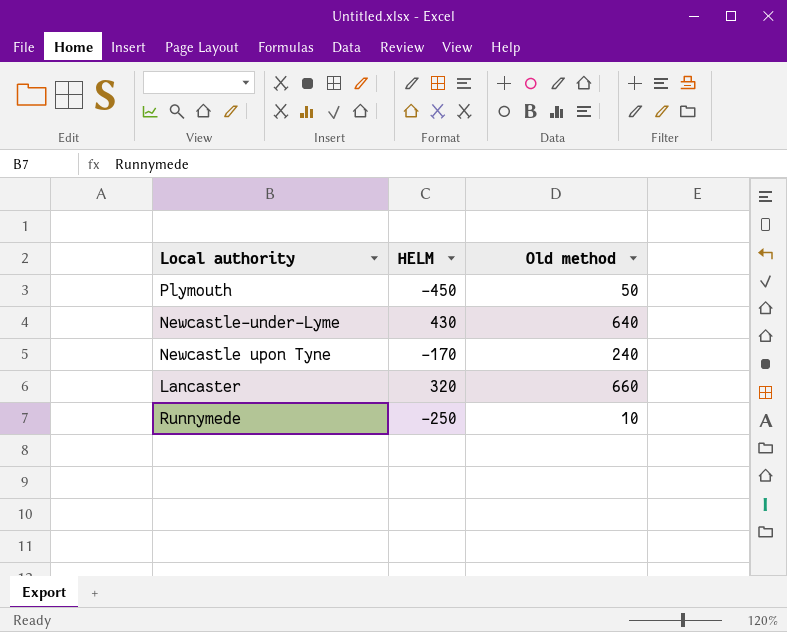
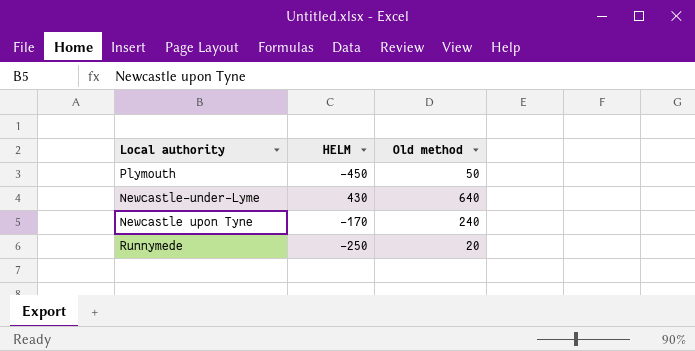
row Lancaster: 320 | 660 -> none
Runnymede | Old method: 10 -> 20

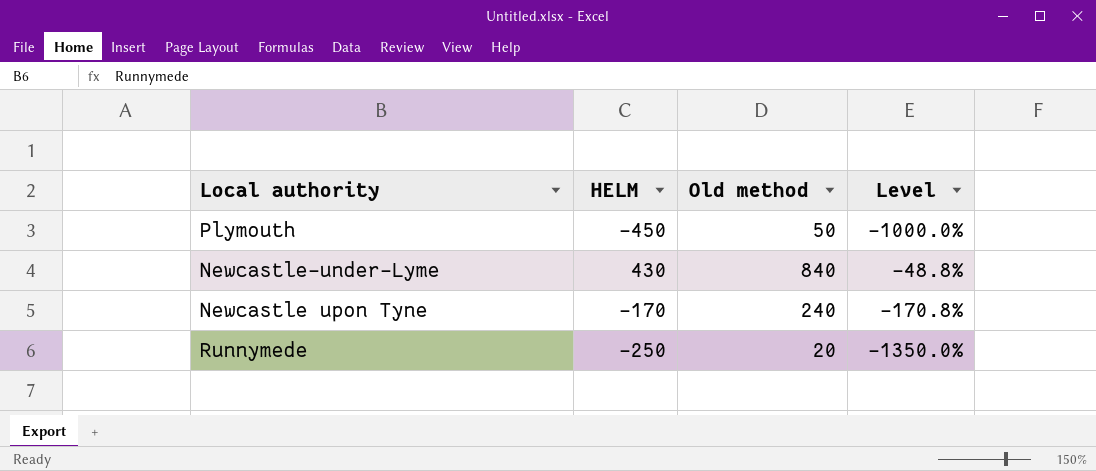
column Level | formula: none -> ([HELM] - [Old method]) / [Old method]
Newcastle-under-Lyme | Old method: 640 -> 840

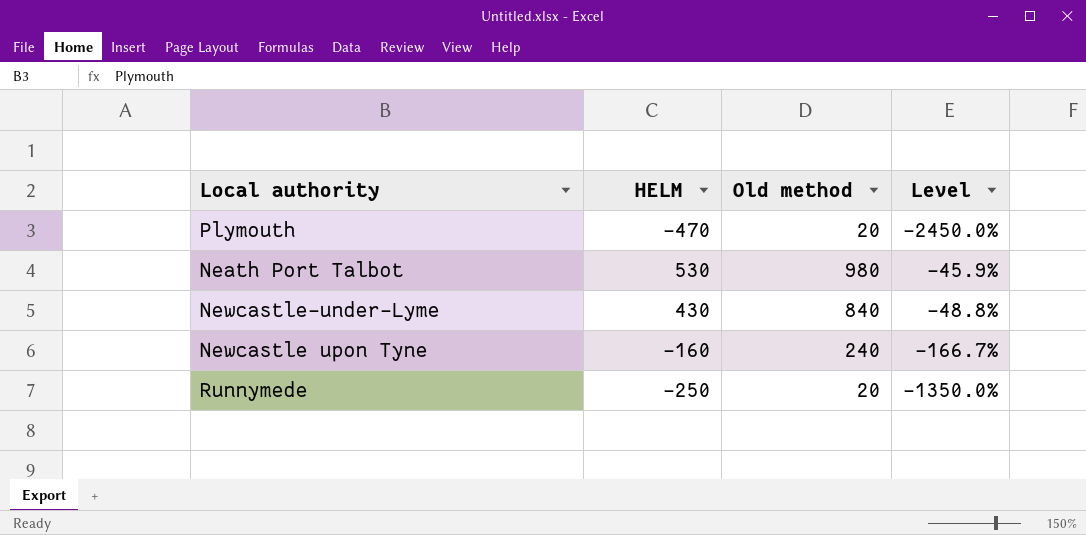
Plymouth | HELM: -450 -> -470
Plymouth | Old method: 50 -> 20
Plymouth | Level: -1000.0% -> -2450.0%
row Neath Port Talbot: none -> 530 | 980 | -45.9%
Newcastle upon Tyne | HELM: -170 -> -160
Newcastle upon Tyne | Level: -170.8% -> -166.7%

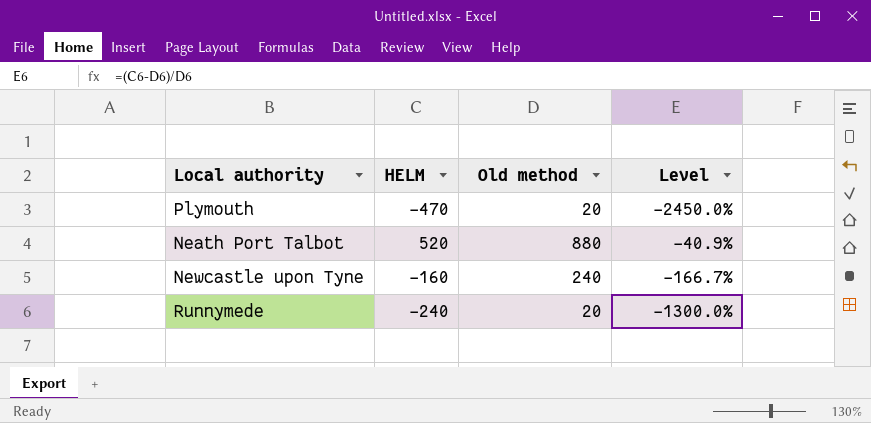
row Newcastle-under-Lyme: 430 | 840 | -48.8% -> none
Neath Port Talbot | HELM: 530 -> 520
Neath Port Talbot | Old method: 980 -> 880
Neath Port Talbot | Level: -45.9% -> -40.9%
Runnymede | HELM: -250 -> -240
Runnymede | Level: -1350.0% -> -1300.0%

